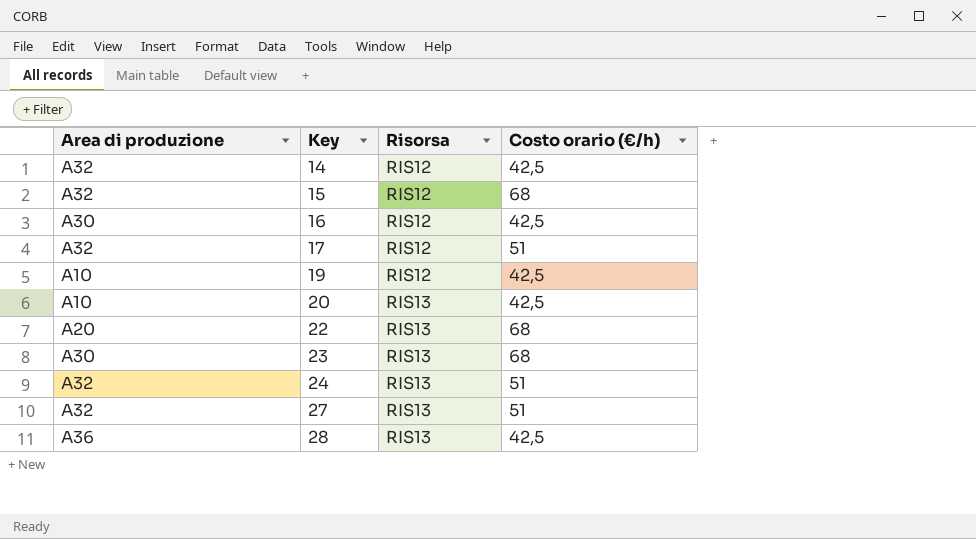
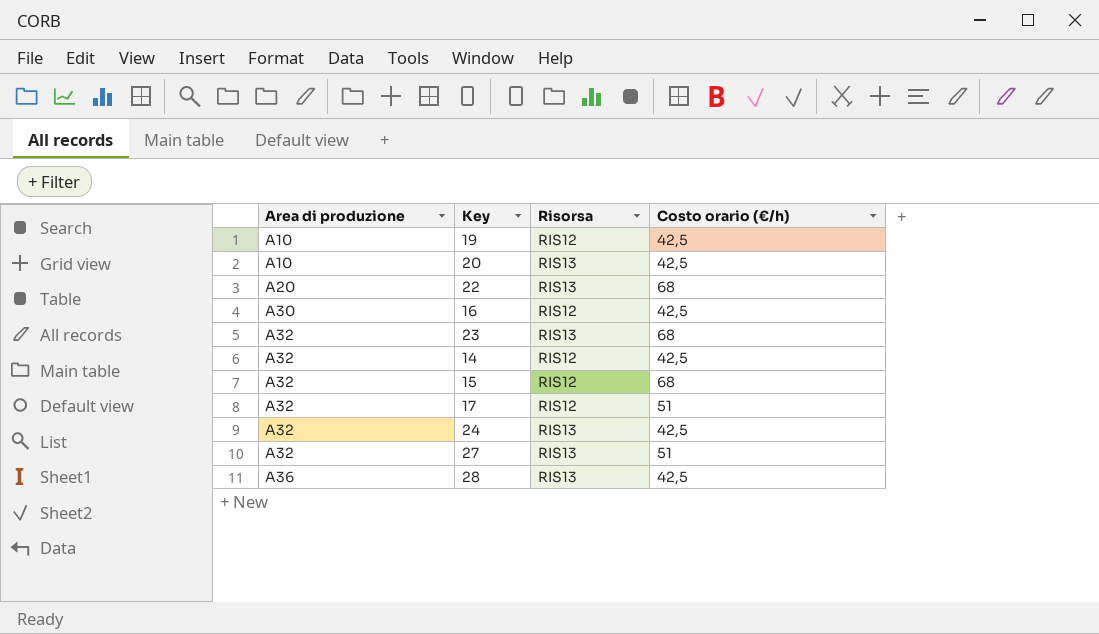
row order: Key ascending -> Area di produzione ascending
23 | Area di produzione: A30 -> A32
24 | Costo orario (€/h): 51 -> 42,5

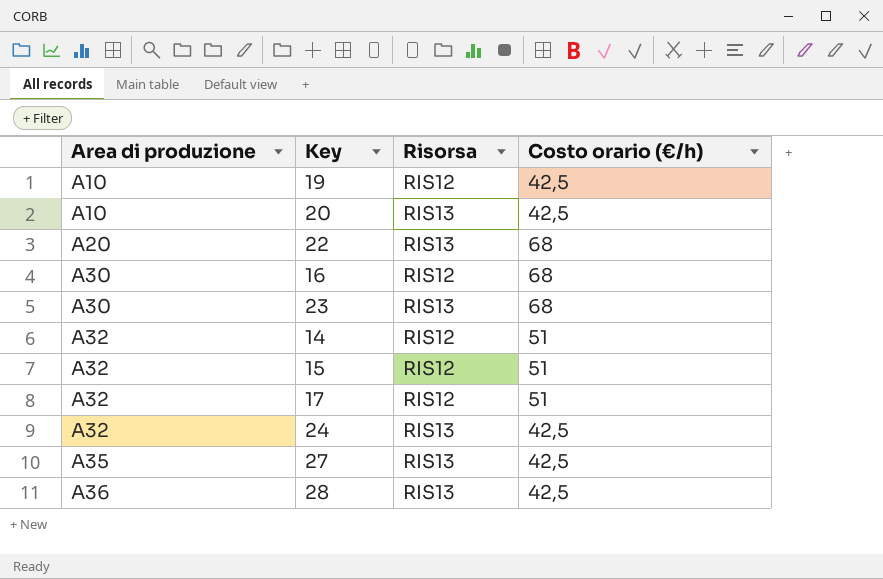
16 | Costo orario (€/h): 42,5 -> 68
23 | Area di produzione: A32 -> A30
14 | Costo orario (€/h): 42,5 -> 51
15 | Costo orario (€/h): 68 -> 51
27 | Area di produzione: A32 -> A35
27 | Costo orario (€/h): 51 -> 42,5

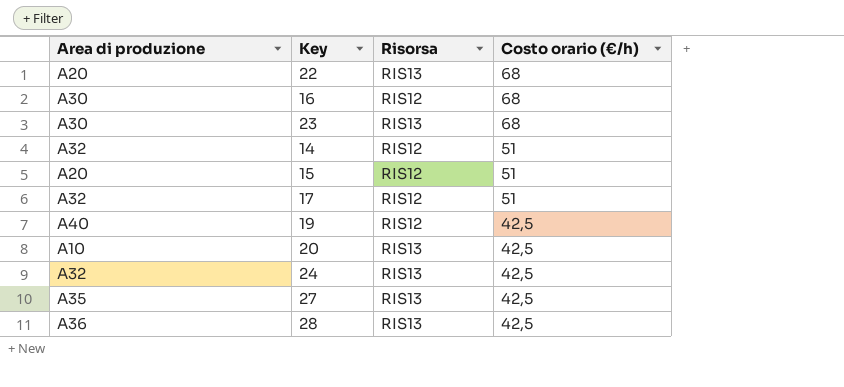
row order: Area di produzione ascending -> Costo orario (€/h) descending
15 | Area di produzione: A32 -> A20
19 | Area di produzione: A10 -> A40

